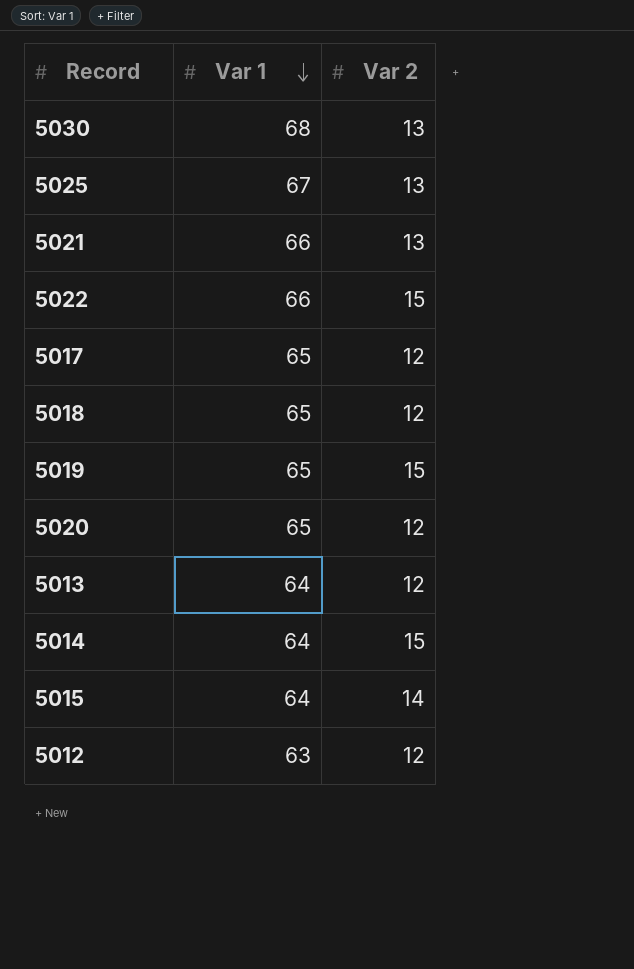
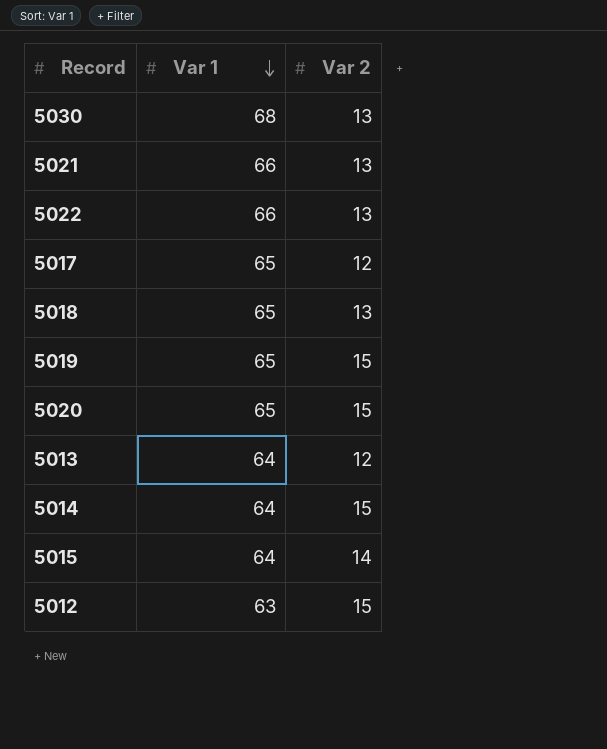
row 5025: 67 | 13 -> none
5022 | Var 2: 15 -> 13
5018 | Var 2: 12 -> 13
5020 | Var 2: 12 -> 15
5012 | Var 2: 12 -> 15

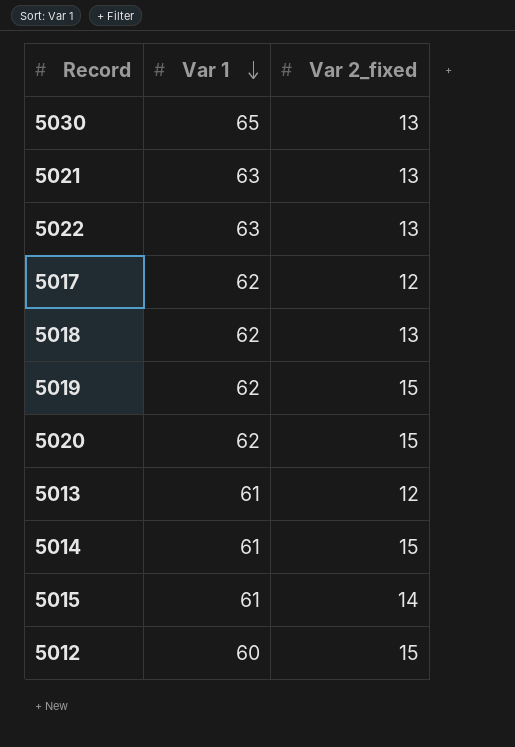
column name: Var 2 -> Var 2_fixed
5030 | Var 1: 68 -> 65
5021 | Var 1: 66 -> 63
5022 | Var 1: 66 -> 63
5017 | Var 1: 65 -> 62
5018 | Var 1: 65 -> 62
5019 | Var 1: 65 -> 62
5020 | Var 1: 65 -> 62
5013 | Var 1: 64 -> 61
5014 | Var 1: 64 -> 61
5015 | Var 1: 64 -> 61
5012 | Var 1: 63 -> 60

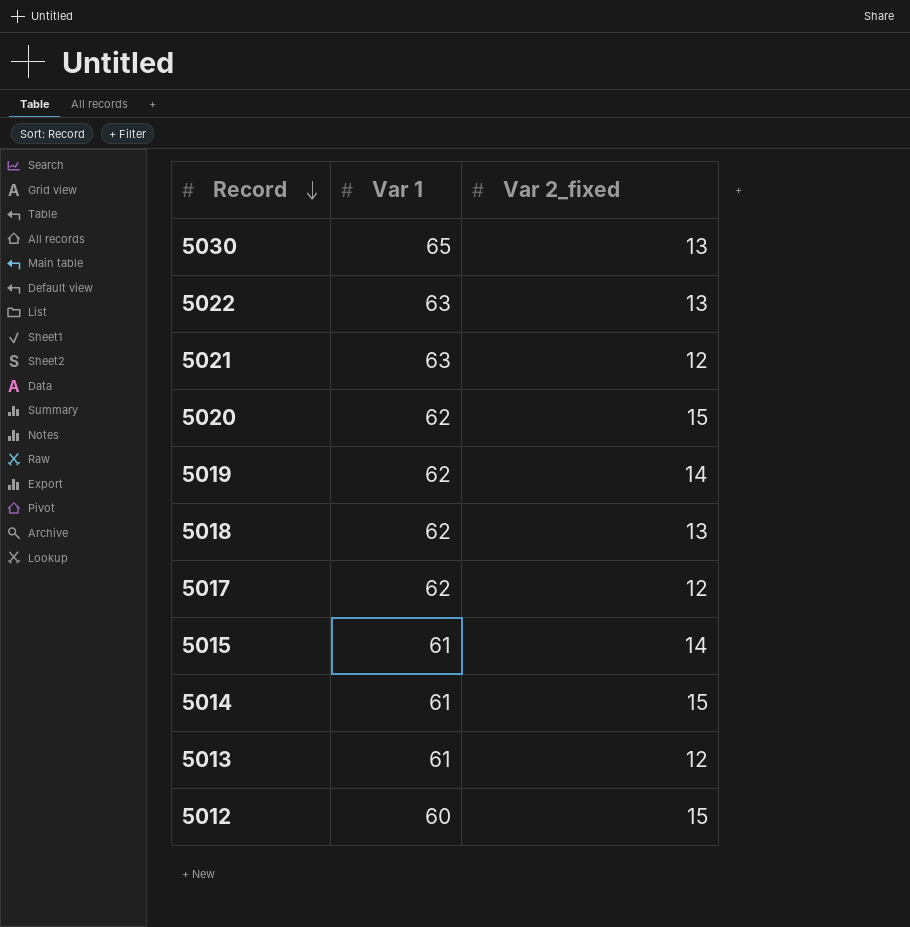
row order: Var 1 descending -> Record descending
5021 | Var 2_fixed: 13 -> 12
5019 | Var 2_fixed: 15 -> 14

